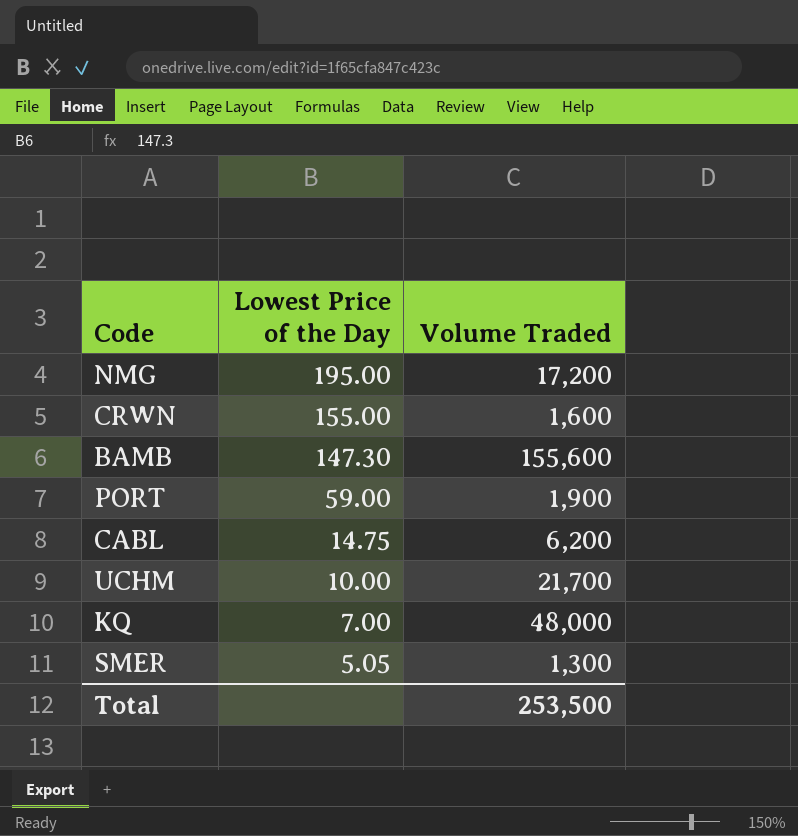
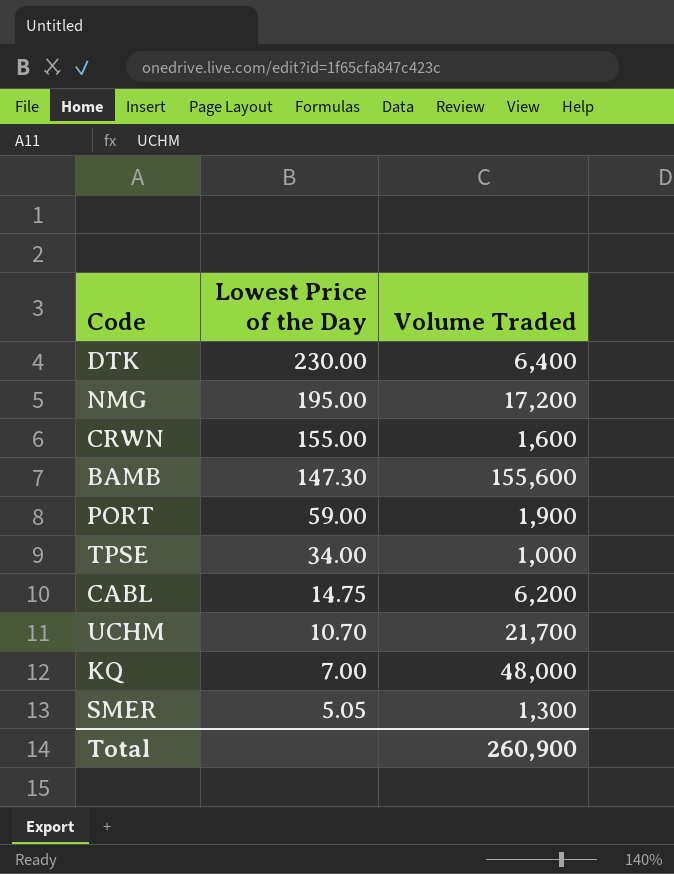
row DTK: none -> 230.00 | 6,400
row TPSE: none -> 34.00 | 1,000
UCHM | Lowest Price of the Day: 10.00 -> 10.70
Total | Volume Traded: 253,500 -> 260,900

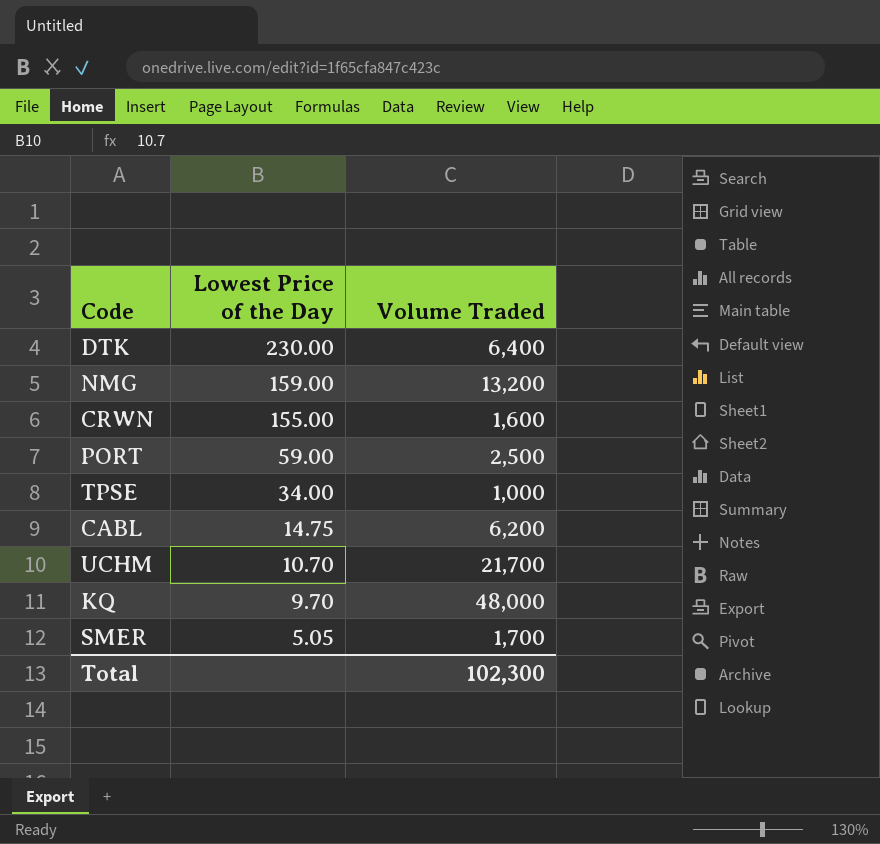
row BAMB: 147.30 | 155,600 -> none
NMG | Lowest Price of the Day: 195.00 -> 159.00
NMG | Volume Traded: 17,200 -> 13,200
PORT | Volume Traded: 1,900 -> 2,500
KQ | Lowest Price of the Day: 7.00 -> 9.70
SMER | Volume Traded: 1,300 -> 1,700
Total | Volume Traded: 260,900 -> 102,300

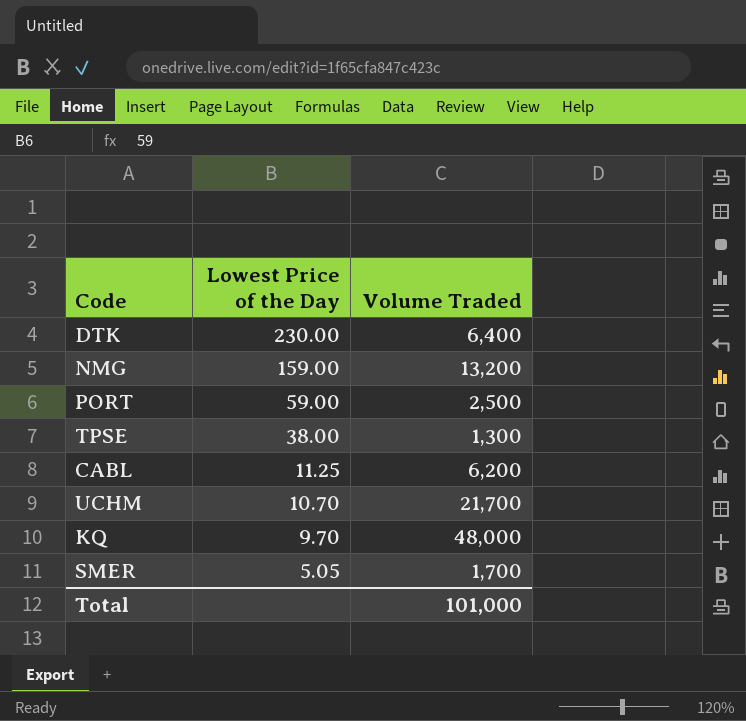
row CRWN: 155.00 | 1,600 -> none
TPSE | Lowest Price of the Day: 34.00 -> 38.00
TPSE | Volume Traded: 1,000 -> 1,300
CABL | Lowest Price of the Day: 14.75 -> 11.25
Total | Volume Traded: 102,300 -> 101,000

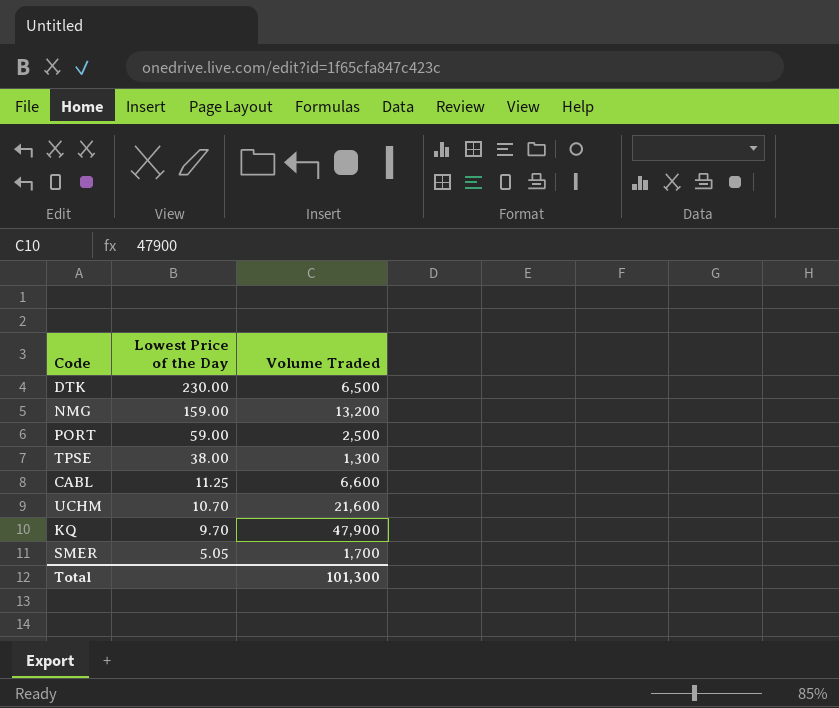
DTK | Volume Traded: 6,400 -> 6,500
CABL | Volume Traded: 6,200 -> 6,600
UCHM | Volume Traded: 21,700 -> 21,600
KQ | Volume Traded: 48,000 -> 47,900
Total | Volume Traded: 101,000 -> 101,300

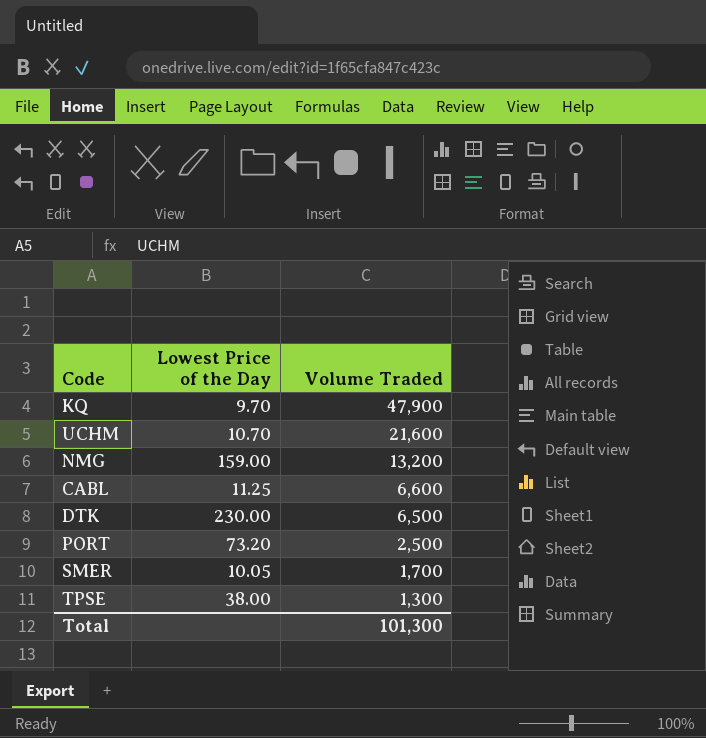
row order: Lowest Price of the Day descending -> Volume Traded descending
PORT | Lowest Price of the Day: 59.00 -> 73.20
SMER | Lowest Price of the Day: 5.05 -> 10.05

